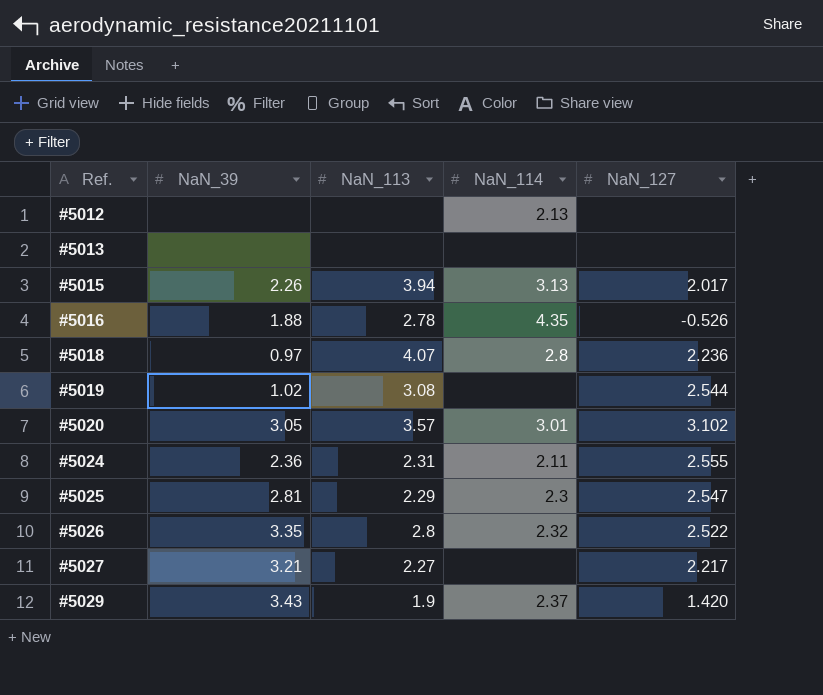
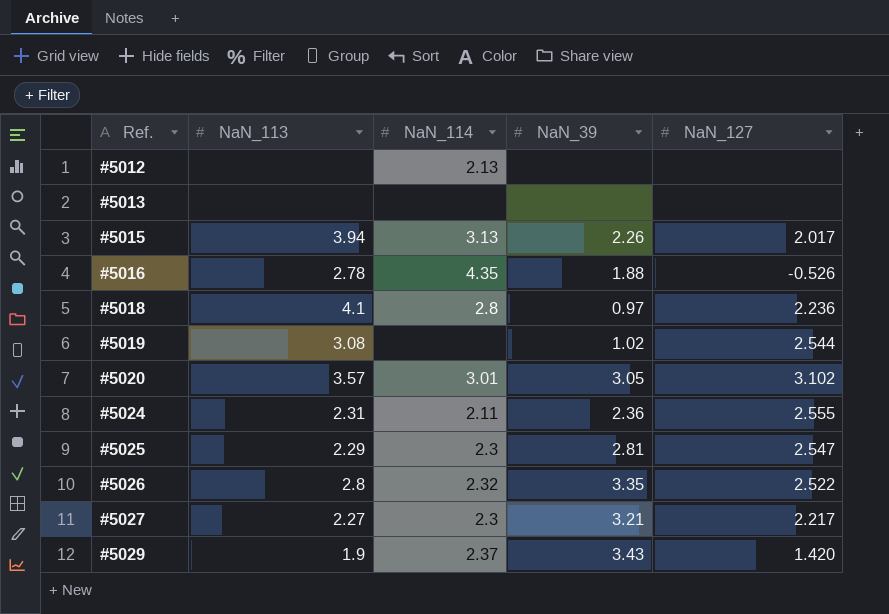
column NaN_39 | position: 2 -> 4
#5018 | NaN_113: 4.07 -> 4.1
#5027 | NaN_114: none -> 2.3

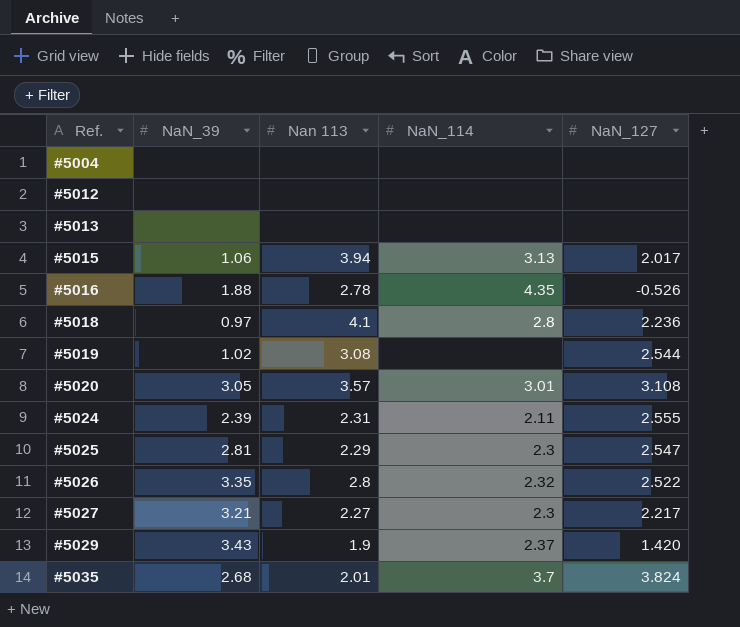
column NaN_39 | position: 4 -> 2
column name: NaN_113 -> Nan 113
row #5004: none -> none | none | none | none
#5012 | NaN_114: 2.13 -> none
#5015 | NaN_39: 2.26 -> 1.06
#5020 | NaN_127: 3.102 -> 3.108
#5024 | NaN_39: 2.36 -> 2.39
row #5035: none -> 2.68 | 2.01 | 3.7 | 3.824

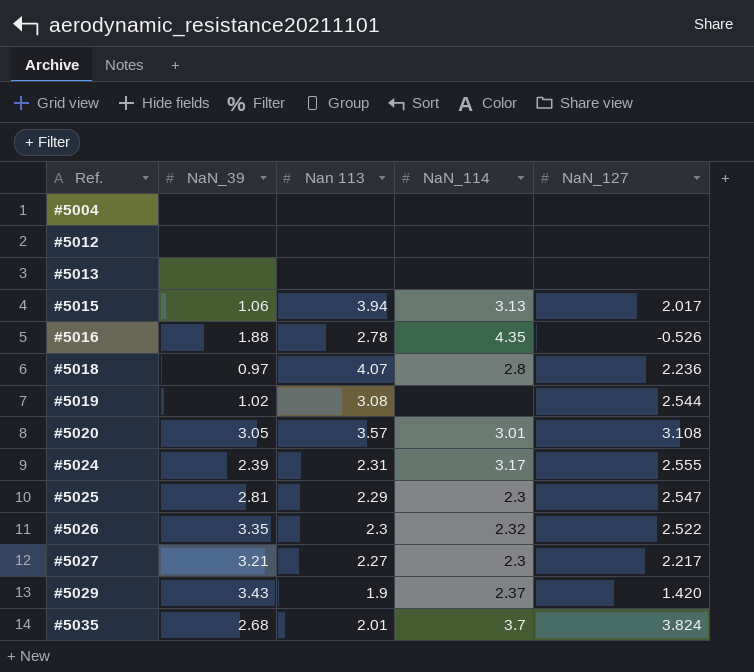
#5018 | Nan 113: 4.1 -> 4.07
#5024 | NaN_114: 2.11 -> 3.17
#5026 | Nan 113: 2.8 -> 2.3

